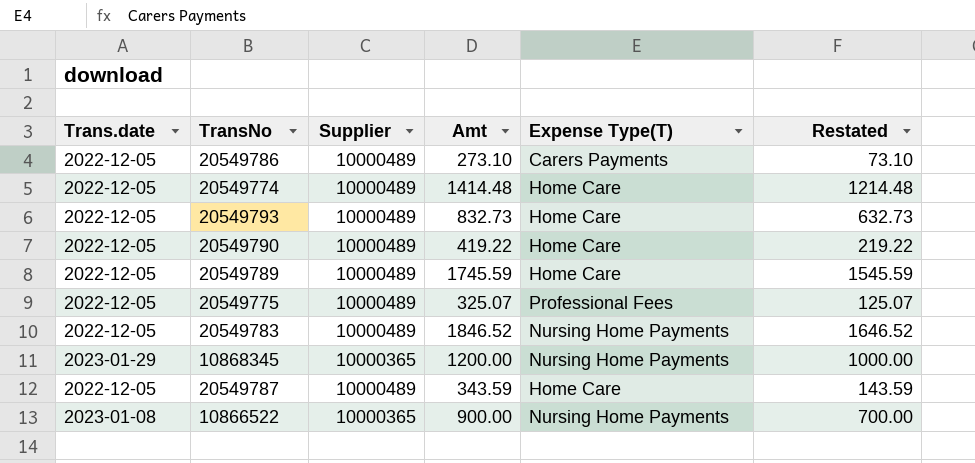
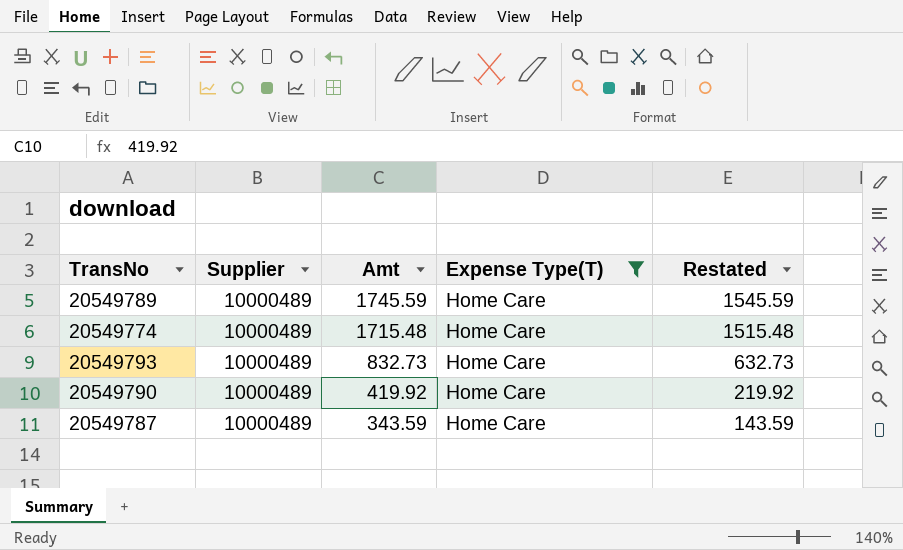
filter: none -> Expense Type(T) = Home Care
row order: none -> Amt descending
column Trans.date | position: 1 -> none
20549774 | Amt: 1414.48 -> 1715.48
20549774 | Restated: 1214.48 -> 1515.48
20549790 | Amt: 419.22 -> 419.92
20549790 | Restated: 219.22 -> 219.92

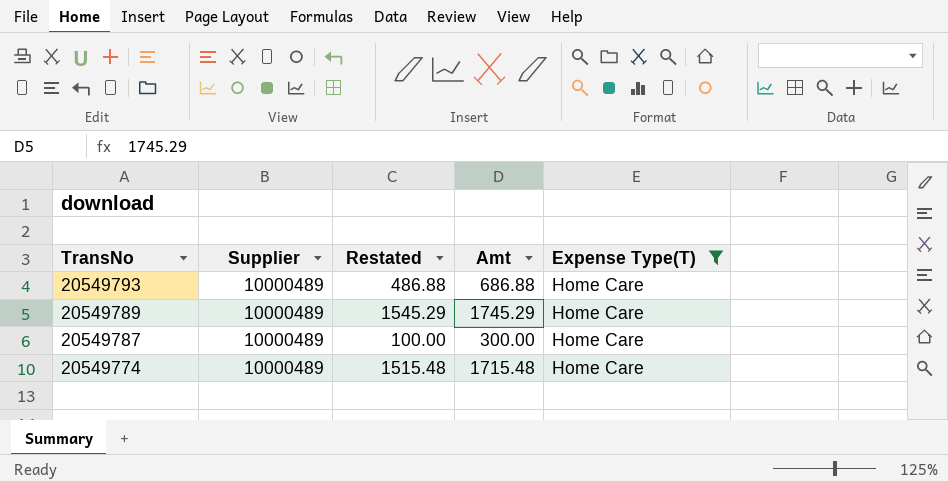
row order: Amt descending -> TransNo descending
column Restated | position: 5 -> 3
row 20549790: 10000489 | 419.92 | Home Care | 219.92 -> none
20549793 | Restated: 632.73 -> 486.88
20549793 | Amt: 832.73 -> 686.88
20549789 | Restated: 1545.59 -> 1545.29
20549789 | Amt: 1745.59 -> 1745.29
20549787 | Restated: 143.59 -> 100.00
20549787 | Amt: 343.59 -> 300.00

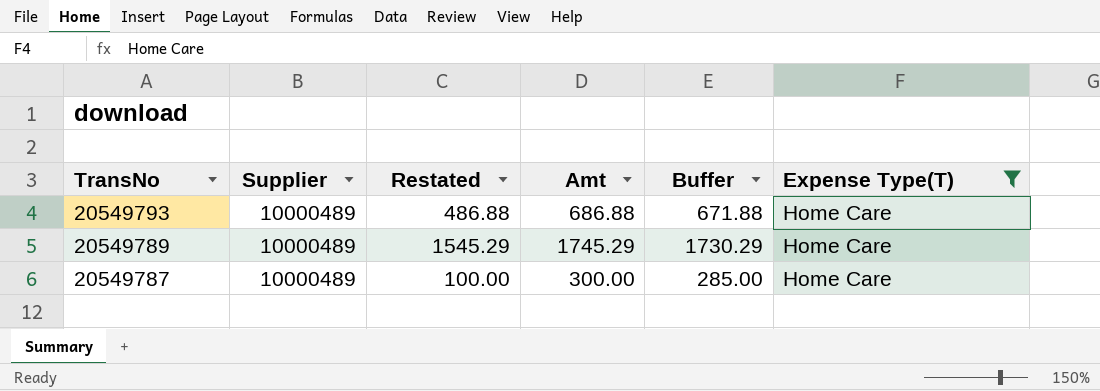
column Buffer | formula: none -> [Amt] - 15
row 20549774: 10000489 | 1515.48 | 1715.48 | Home Care -> none

